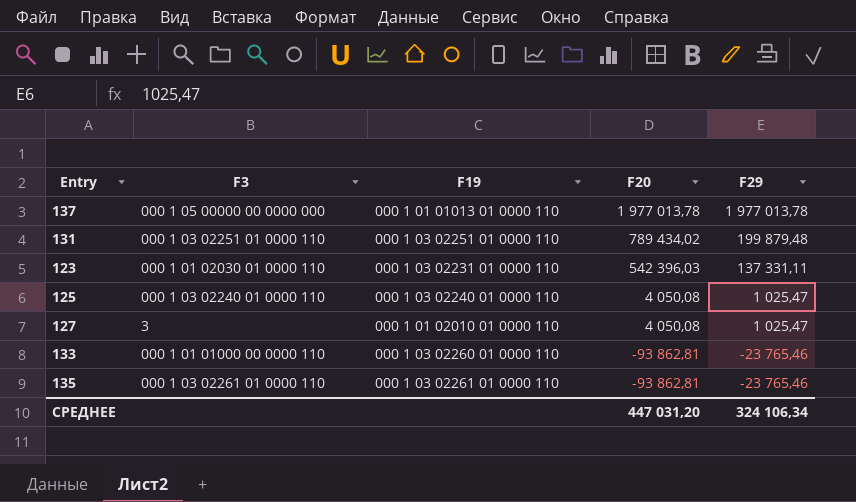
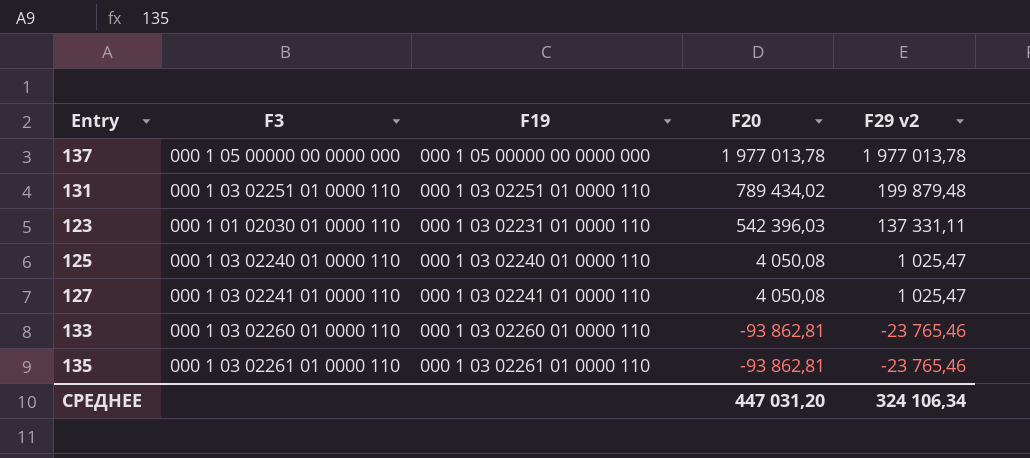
column name: F29 -> F29 v2
137 | F19: 000 1 01 01013 01 0000 110 -> 000 1 05 00000 00 0000 000
127 | F3: 3 -> 000 1 03 02241 01 0000 110
127 | F19: 000 1 01 02010 01 0000 110 -> 000 1 03 02241 01 0000 110
133 | F3: 000 1 01 01000 00 0000 110 -> 000 1 03 02260 01 0000 110

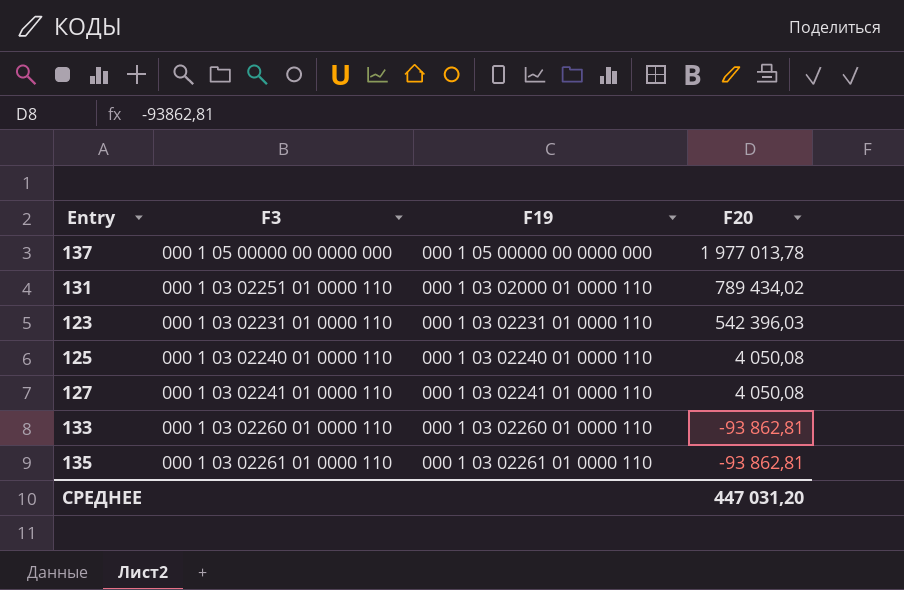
column F29 v2 | position: 5 -> none
131 | F19: 000 1 03 02251 01 0000 110 -> 000 1 03 02000 01 0000 110
123 | F3: 000 1 01 02030 01 0000 110 -> 000 1 03 02231 01 0000 110

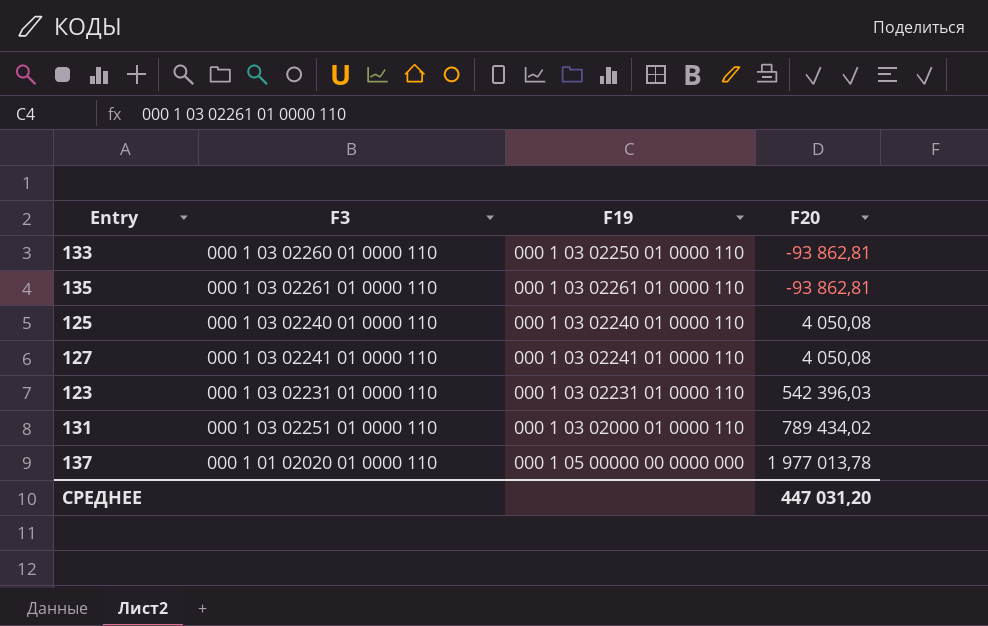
row order: F20 descending -> F20 ascending
133 | F19: 000 1 03 02260 01 0000 110 -> 000 1 03 02250 01 0000 110
137 | F3: 000 1 05 00000 00 0000 000 -> 000 1 01 02020 01 0000 110

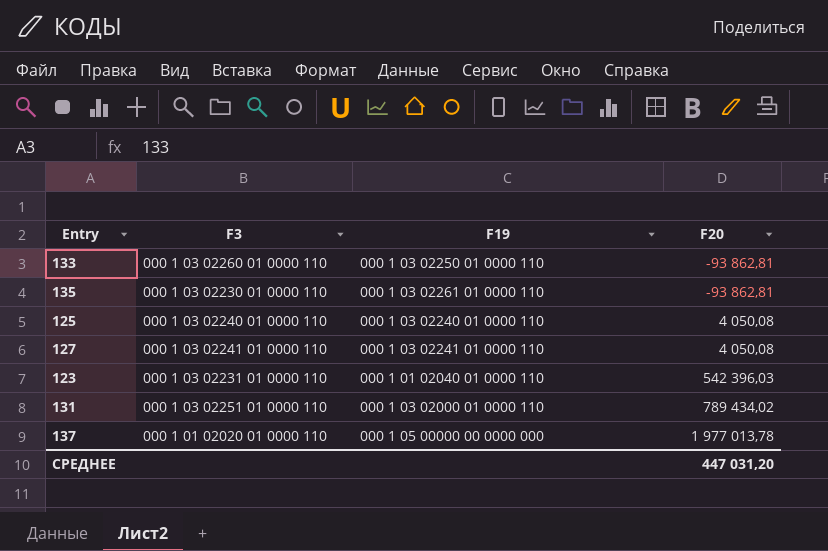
135 | F3: 000 1 03 02261 01 0000 110 -> 000 1 03 02230 01 0000 110
123 | F19: 000 1 03 02231 01 0000 110 -> 000 1 01 02040 01 0000 110

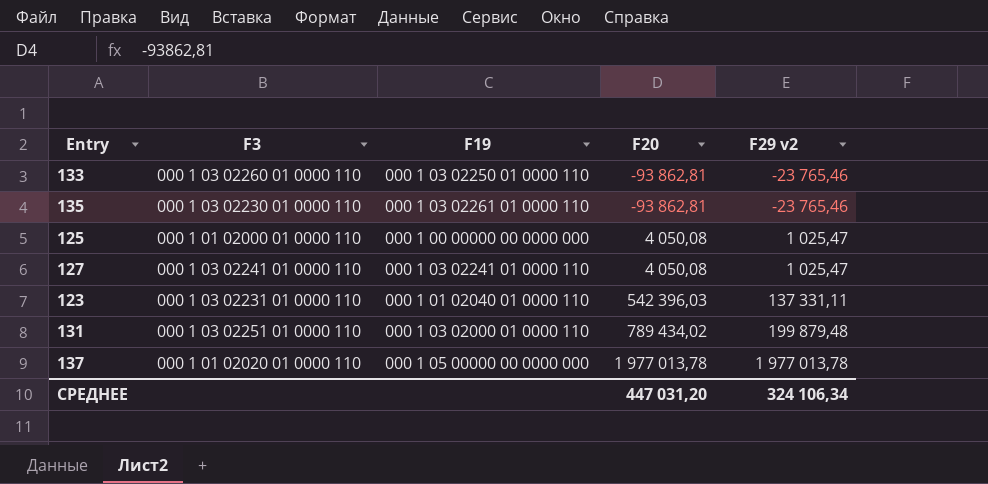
column F29 v2 | position: none -> 5
125 | F3: 000 1 03 02240 01 0000 110 -> 000 1 01 02000 01 0000 110
125 | F19: 000 1 03 02240 01 0000 110 -> 000 1 00 00000 00 0000 000

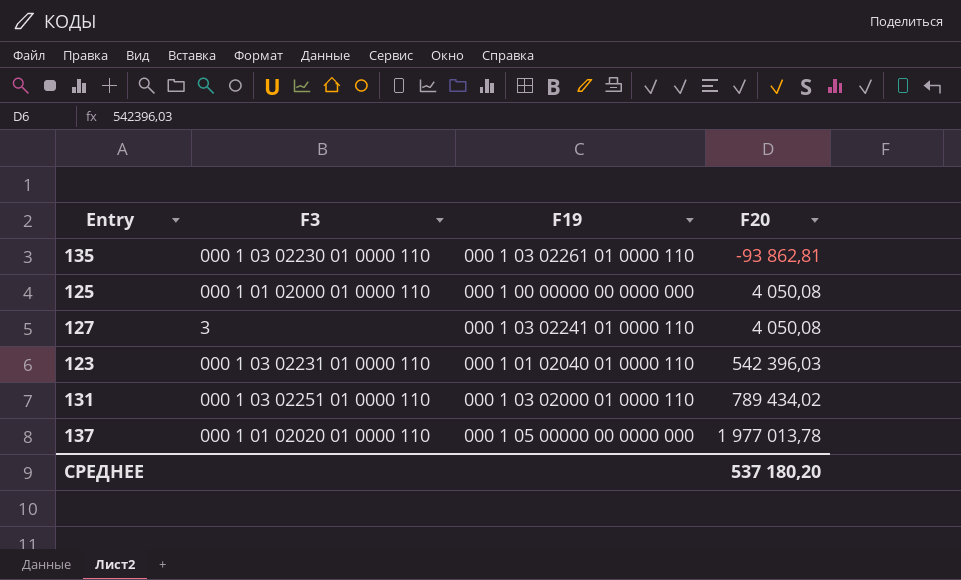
column F29 v2 | position: 5 -> none
row 133: 000 1 03 02260 01 0000 110 | 000 1 03 02250 01 0000 110 | -93 862,81 | -23 765,46 -> none
127 | F3: 000 1 03 02241 01 0000 110 -> 3
СРЕДНЕЕ | F20: 447 031,20 -> 537 180,20

